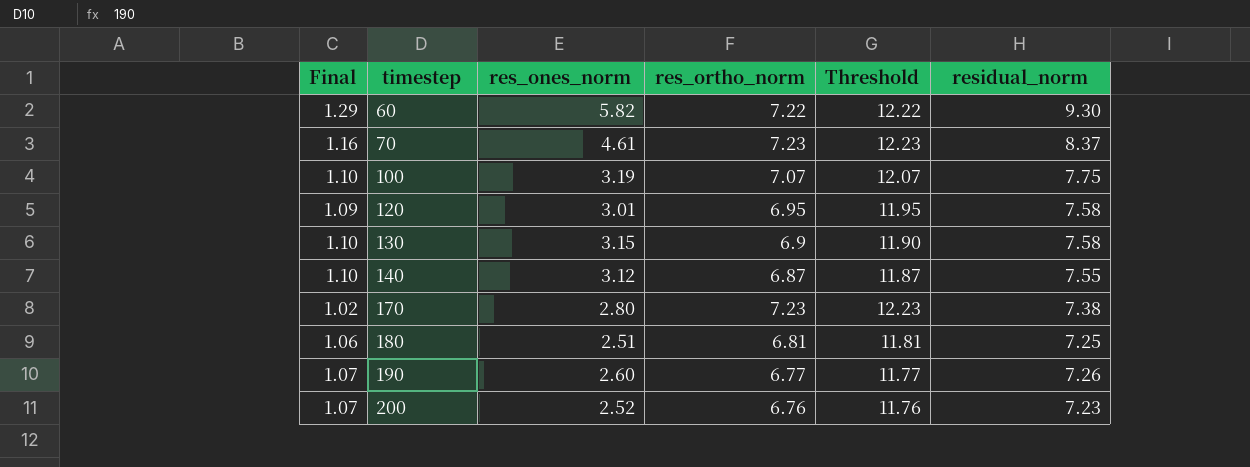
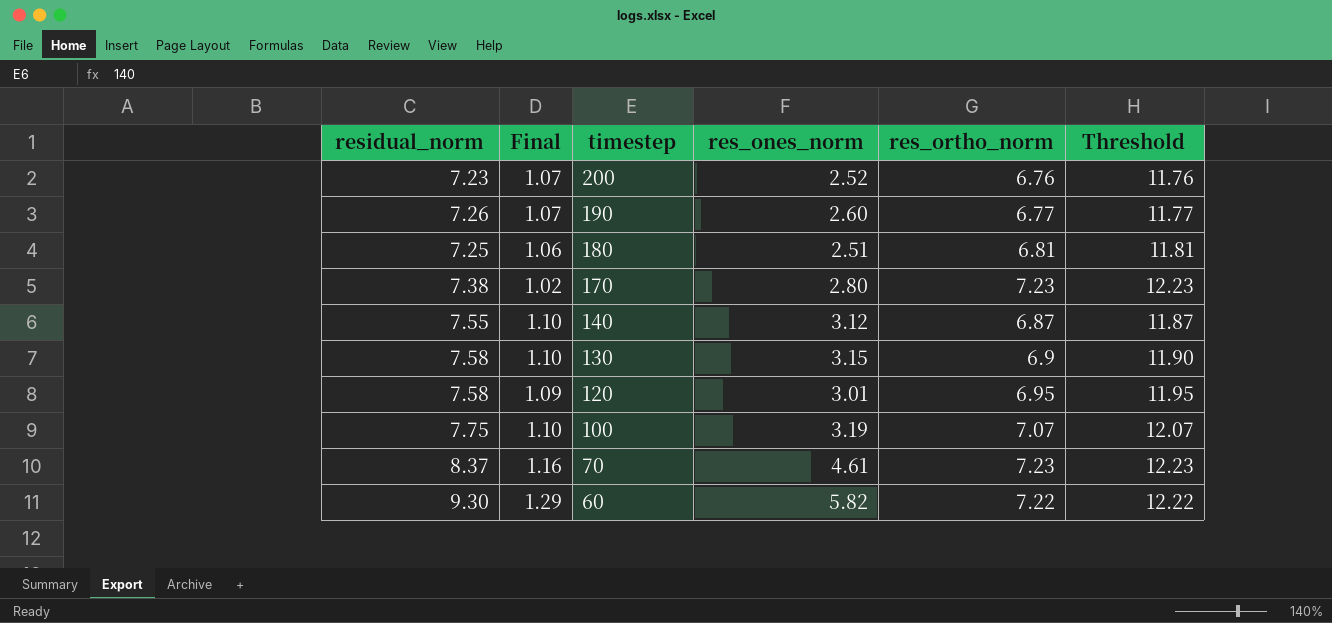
row order: timestep ascending -> timestep descending
column residual_norm | position: 6 -> 1

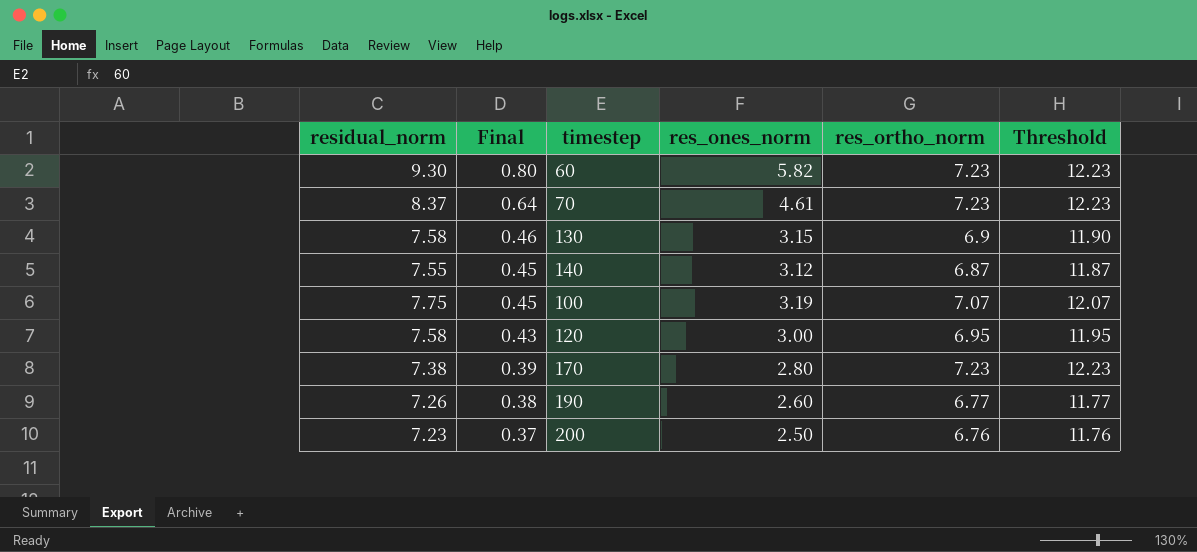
row order: timestep descending -> Final descending
column Final | formula: [residual_norm] / [res_ortho_norm] -> [res_ones_norm] / [res_ortho_norm]
row 180: 7.25 | 1.06 | 2.51 | 6.81 | 11.81 -> none
60 | res_ortho_norm: 7.22 -> 7.23
60 | Threshold: 12.22 -> 12.23
120 | res_ones_norm: 3.01 -> 3.00
200 | res_ones_norm: 2.52 -> 2.50

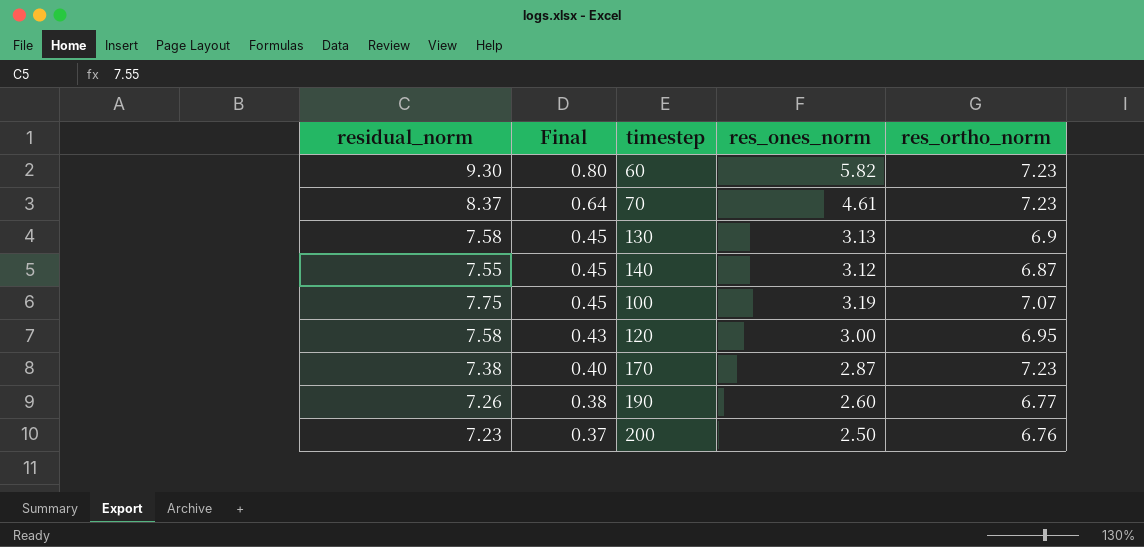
column Threshold | formula: [res_ortho_norm] + 5 -> none
130 | Final: 0.46 -> 0.45
130 | res_ones_norm: 3.15 -> 3.13
170 | Final: 0.39 -> 0.40
170 | res_ones_norm: 2.80 -> 2.87

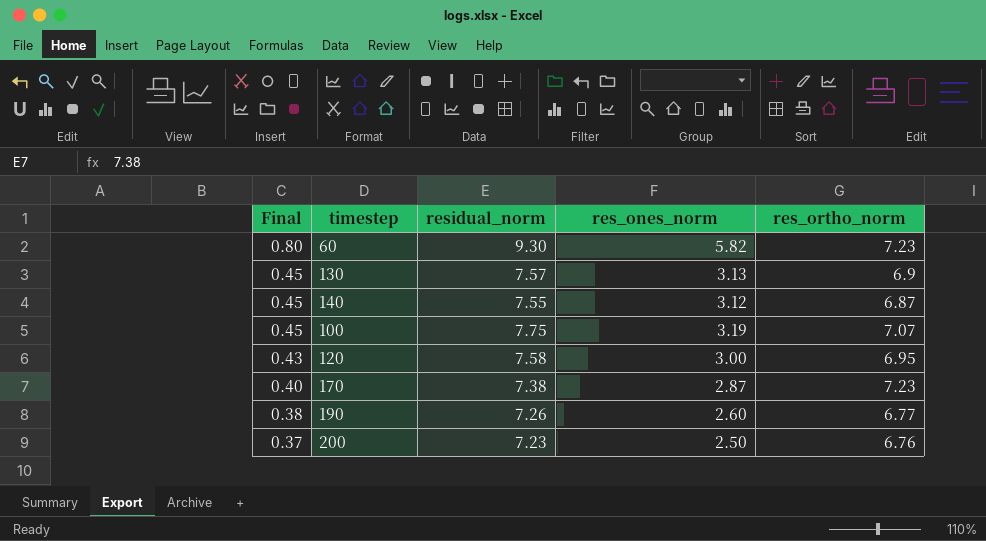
column residual_norm | position: 1 -> 3
row 70: 8.37 | 0.64 | 4.61 | 7.23 -> none
130 | residual_norm: 7.58 -> 7.57

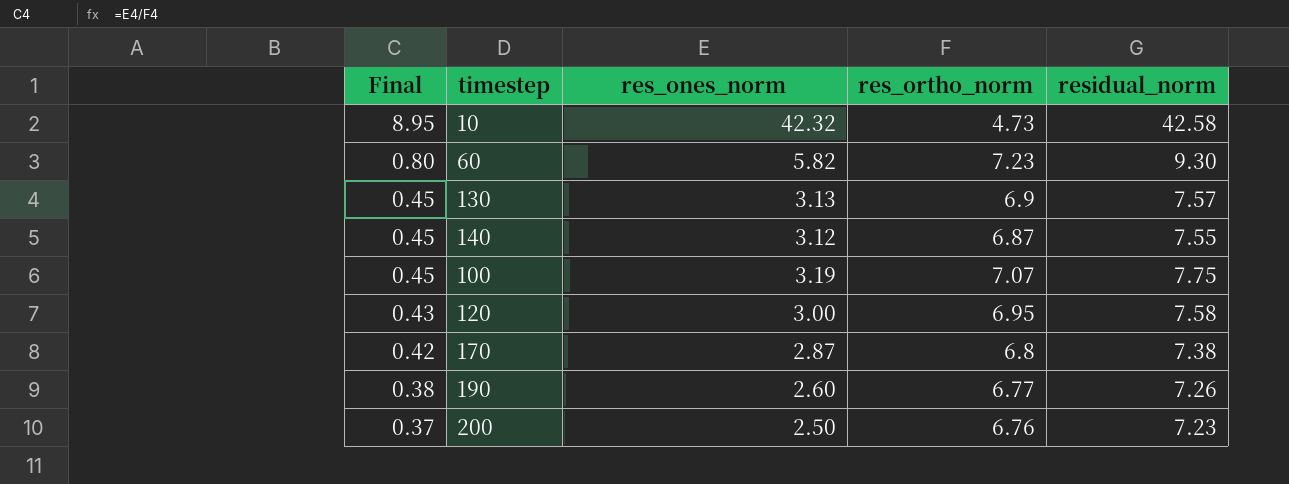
column residual_norm | position: 3 -> 5
row 10: none -> 8.95 | 42.32 | 4.73 | 42.58
170 | Final: 0.40 -> 0.42
170 | res_ortho_norm: 7.23 -> 6.8

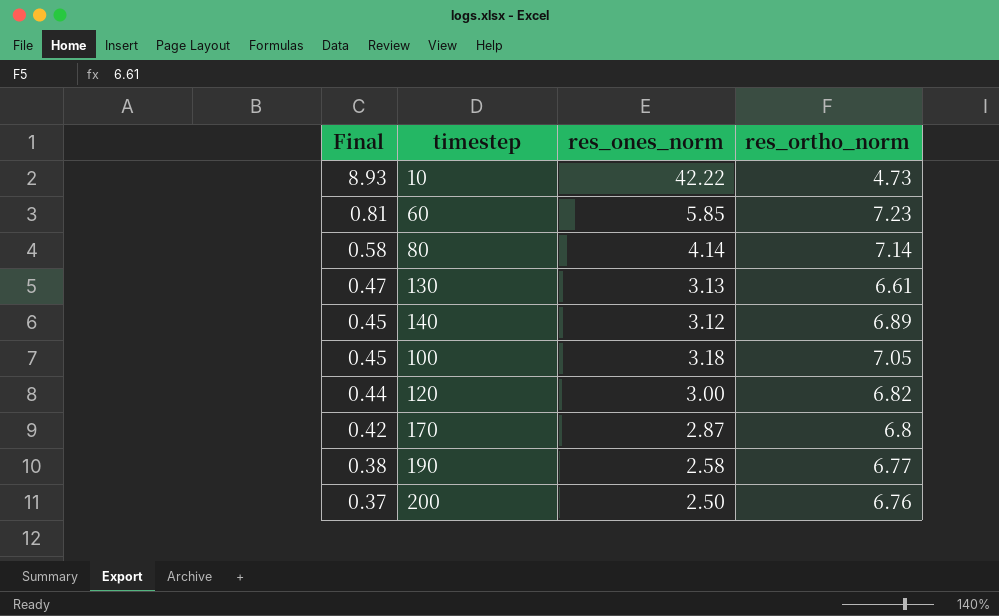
column residual_norm | position: 5 -> none
10 | Final: 8.95 -> 8.93
10 | res_ones_norm: 42.32 -> 42.22
60 | Final: 0.80 -> 0.81
60 | res_ones_norm: 5.82 -> 5.85
row 80: none -> 0.58 | 4.14 | 7.14
130 | Final: 0.45 -> 0.47
130 | res_ortho_norm: 6.9 -> 6.61
140 | res_ortho_norm: 6.87 -> 6.89
100 | res_ones_norm: 3.19 -> 3.18
100 | res_ortho_norm: 7.07 -> 7.05
120 | Final: 0.43 -> 0.44
120 | res_ortho_norm: 6.95 -> 6.82
190 | res_ones_norm: 2.60 -> 2.58

